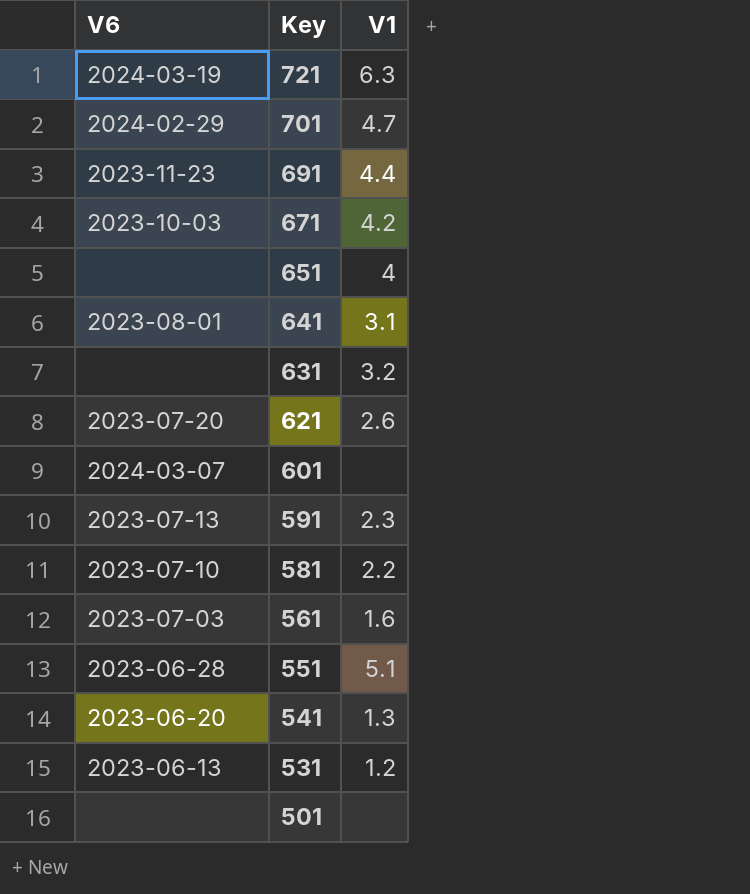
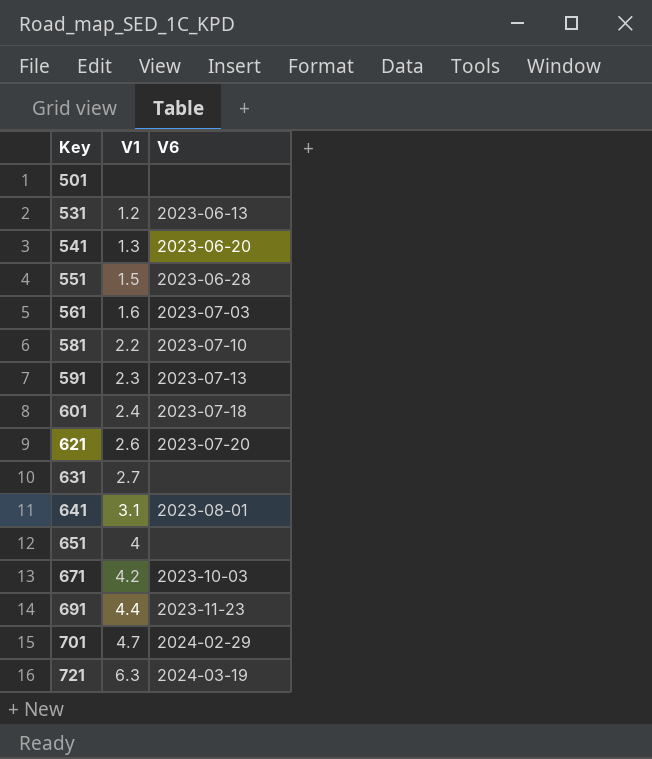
row order: Key descending -> Key ascending
column V6 | position: 1 -> 3
551 | V1: 5.1 -> 1.5
601 | V1: none -> 2.4
601 | V6: 2024-03-07 -> 2023-07-18
631 | V1: 3.2 -> 2.7

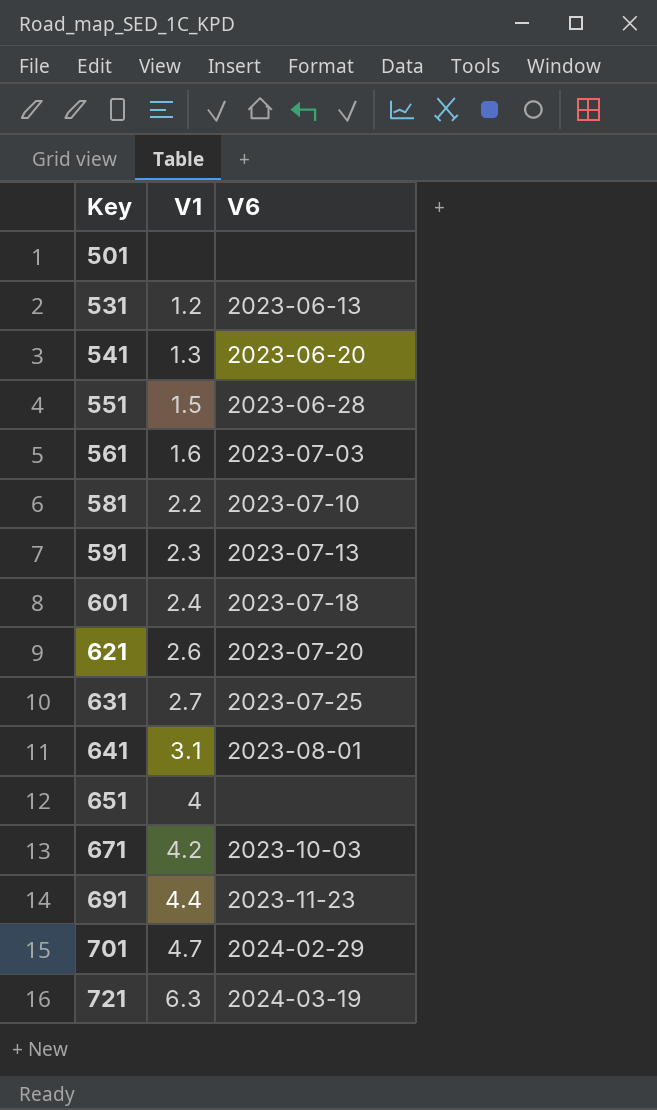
631 | V6: none -> 2023-07-25

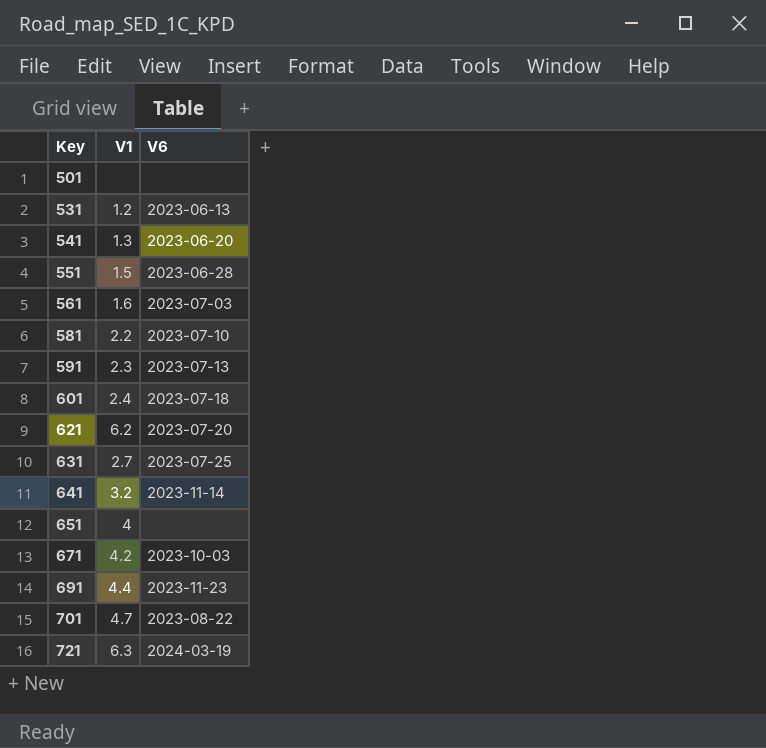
621 | V1: 2.6 -> 6.2
641 | V1: 3.1 -> 3.2
641 | V6: 2023-08-01 -> 2023-11-14
701 | V6: 2024-02-29 -> 2023-08-22

